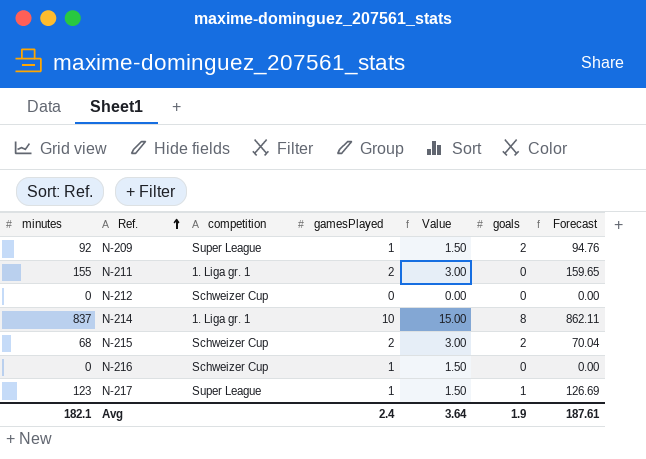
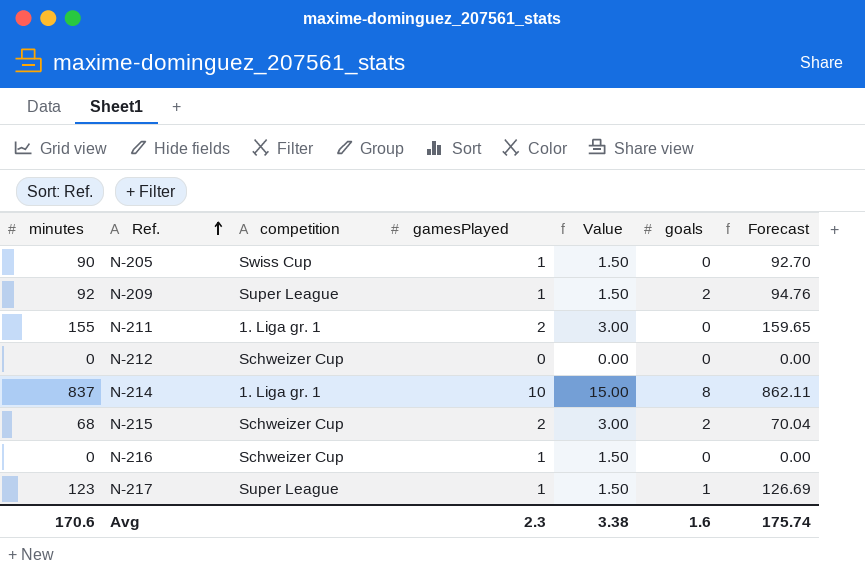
row N-205: none -> 90 | Swiss Cup | 1 | 1.50 | 0 | 92.70
Avg | minutes: 182.1 -> 170.6
Avg | gamesPlayed: 2.4 -> 2.3
Avg | Value: 3.64 -> 3.38
Avg | goals: 1.9 -> 1.6
Avg | Forecast: 187.61 -> 175.74

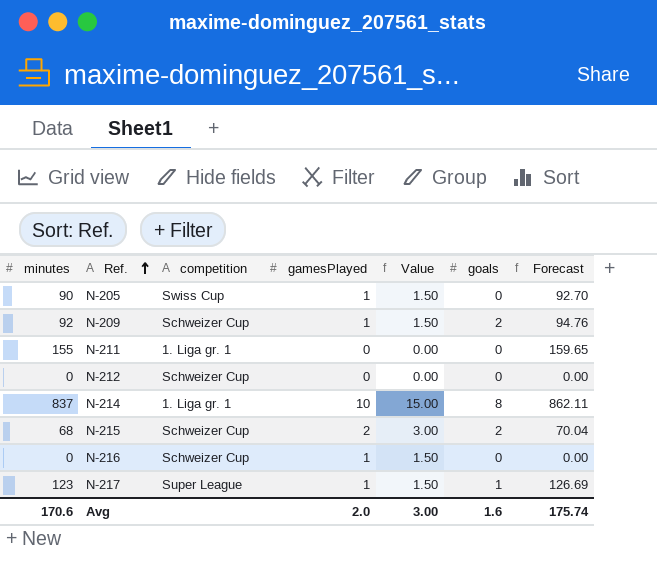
N-209 | competition: Super League -> Schweizer Cup
N-211 | gamesPlayed: 2 -> 0
N-211 | Value: 3.00 -> 0.00
Avg | gamesPlayed: 2.3 -> 2.0
Avg | Value: 3.38 -> 3.00

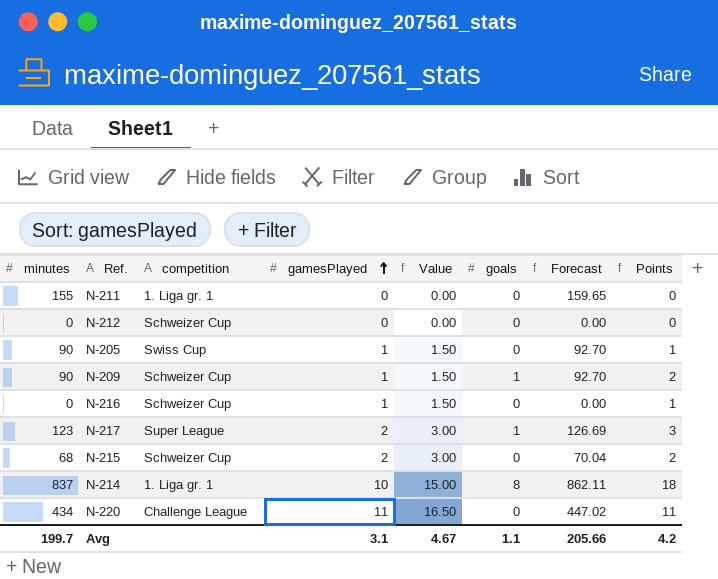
row order: Ref. ascending -> gamesPlayed ascending
column Points | formula: none -> [gamesPlayed] + [goals]
N-209 | minutes: 92 -> 90
N-209 | goals: 2 -> 1
N-209 | Forecast: 94.76 -> 92.70
N-217 | gamesPlayed: 1 -> 2
N-217 | Value: 1.50 -> 3.00
N-215 | goals: 2 -> 0
row N-220: none -> 434 | Challenge League | 11 | 16.50 | 0 | 447.02 | 11
Avg | minutes: 170.6 -> 199.7
Avg | gamesPlayed: 2.0 -> 3.1
Avg | Value: 3.00 -> 4.67
Avg | goals: 1.6 -> 1.1
Avg | Forecast: 175.74 -> 205.66

